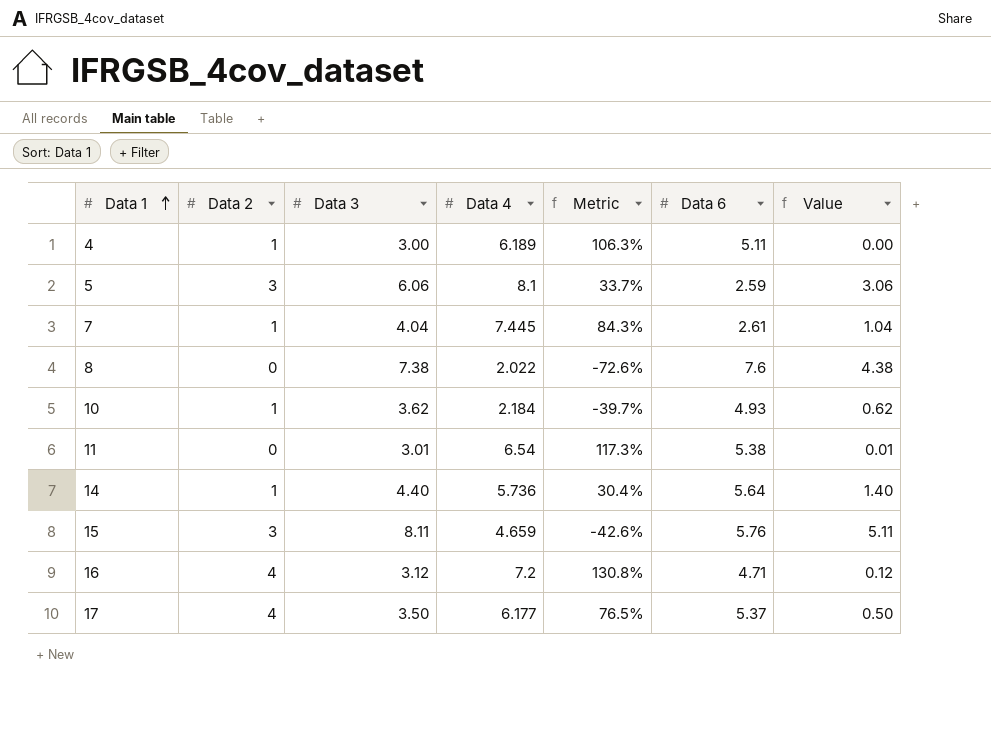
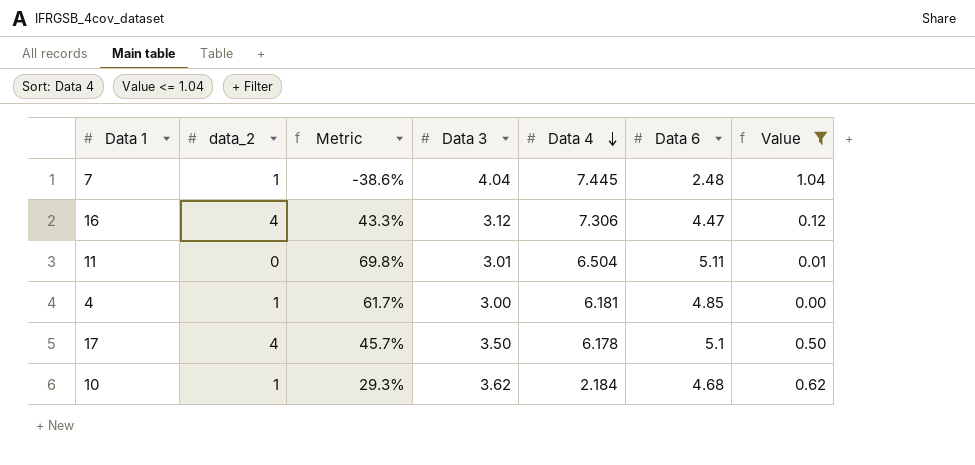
filter: none -> Value <= 1.04
row order: Data 1 ascending -> Data 4 descending
column name: Data 2 -> data_2
column Metric | formula: ([Data 4] - [Data 3]) / [Data 3] -> ([Data 6] - [Data 3]) / [Data 3]
column Metric | position: 5 -> 3
7 | Data 6: 2.61 -> 2.48
16 | Data 4: 7.2 -> 7.306
16 | Data 6: 4.71 -> 4.47
11 | Data 4: 6.54 -> 6.504
11 | Data 6: 5.38 -> 5.11
4 | Data 4: 6.189 -> 6.181
4 | Data 6: 5.11 -> 4.85
17 | Data 4: 6.177 -> 6.178
17 | Data 6: 5.37 -> 5.1
10 | Data 6: 4.93 -> 4.68

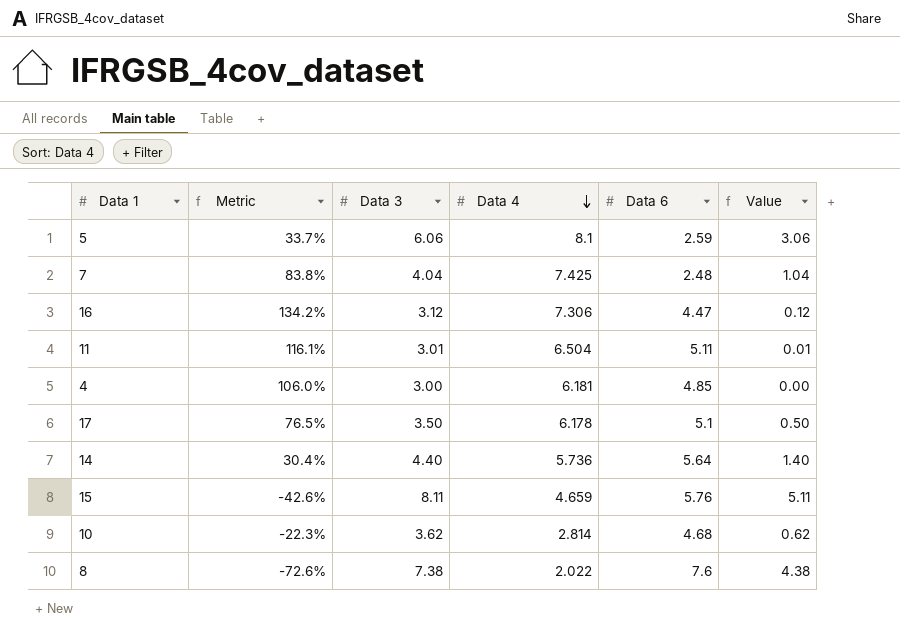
filter: Value <= 1.04 -> none
column data_2 | position: 2 -> none
column Metric | formula: ([Data 6] - [Data 3]) / [Data 3] -> ([Data 4] - [Data 3]) / [Data 3]
7 | Data 4: 7.445 -> 7.425
10 | Data 4: 2.184 -> 2.814

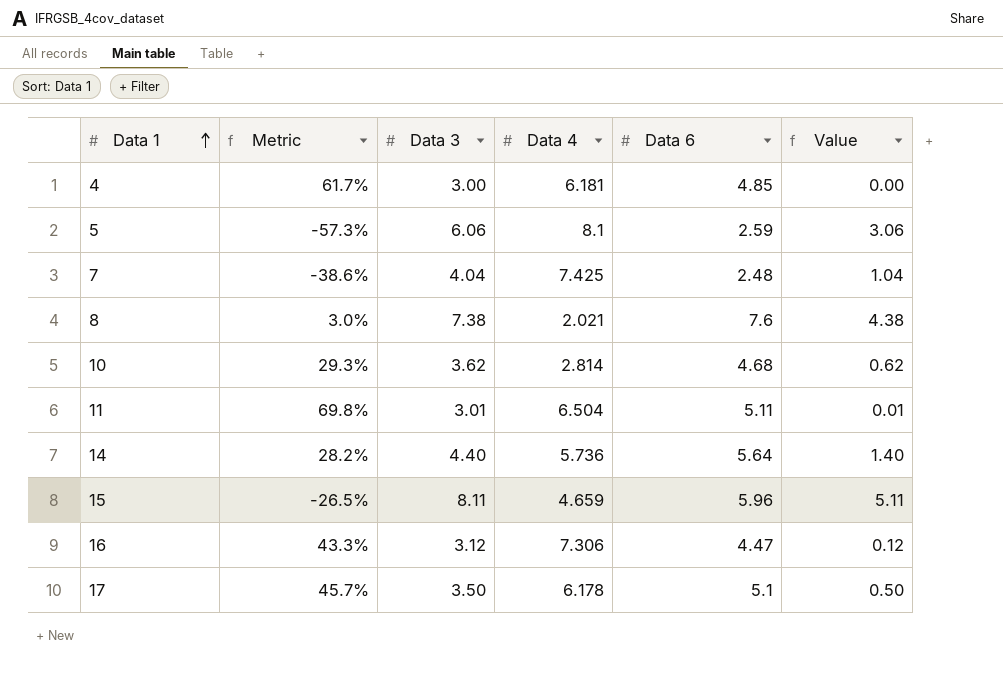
row order: Data 4 descending -> Data 1 ascending
column Metric | formula: ([Data 4] - [Data 3]) / [Data 3] -> ([Data 6] - [Data 3]) / [Data 3]
8 | Data 4: 2.022 -> 2.021
15 | Data 6: 5.76 -> 5.96

